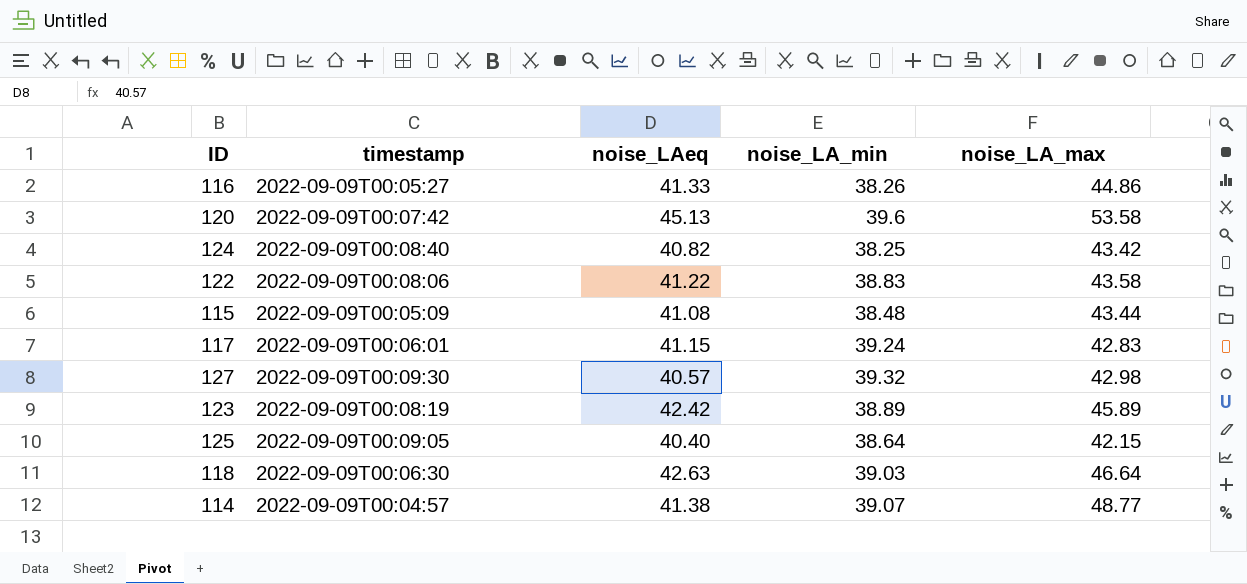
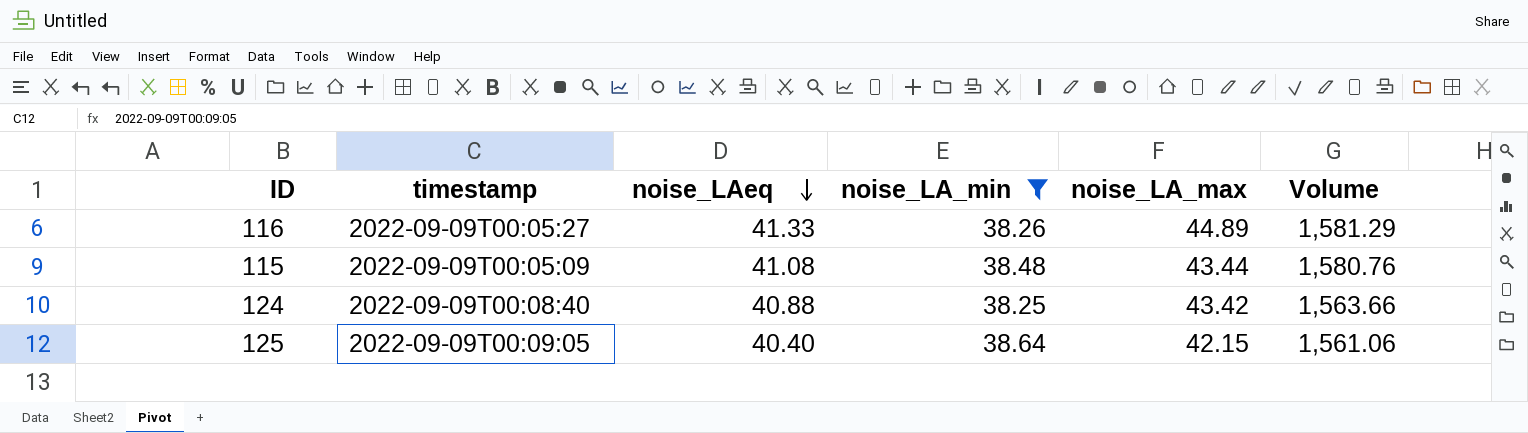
filter: none -> noise_LA_min <= 38.64
row order: none -> noise_LAeq descending
column Volume | formula: none -> [noise_LAeq] * [noise_LA_min]
116 | noise_LA_max: 44.86 -> 44.89
124 | noise_LAeq: 40.82 -> 40.88

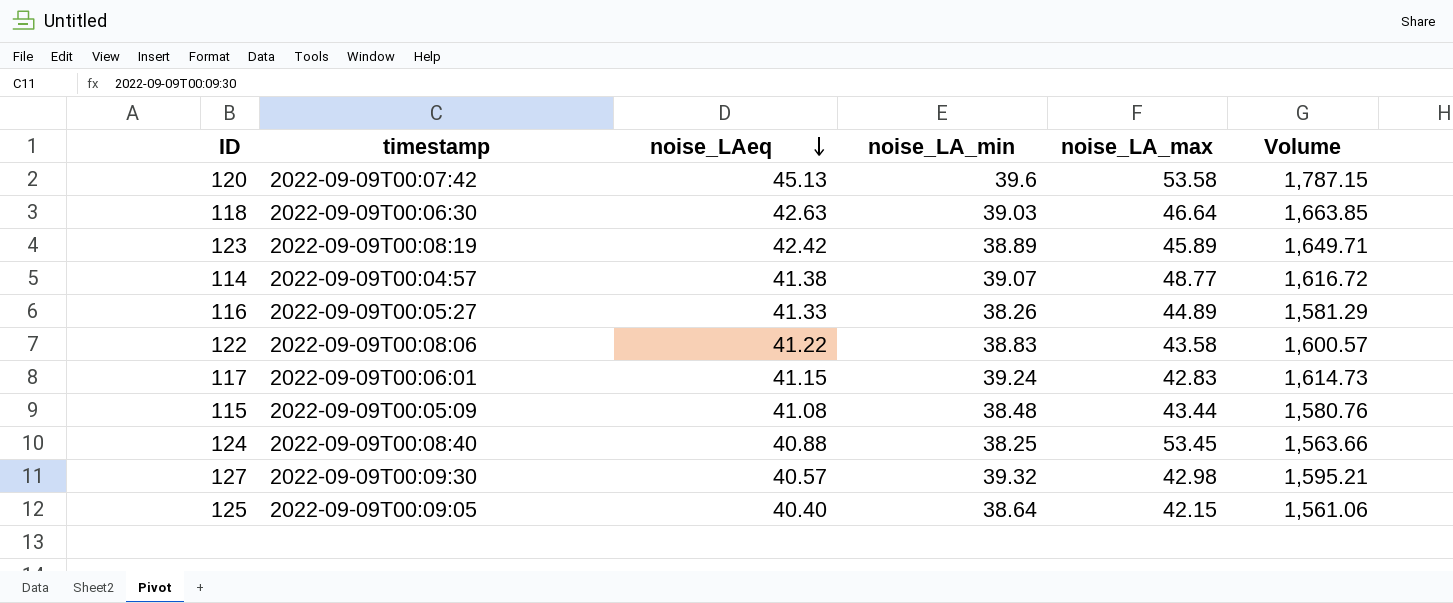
filter: noise_LA_min <= 38.64 -> none
124 | noise_LA_max: 43.42 -> 53.45

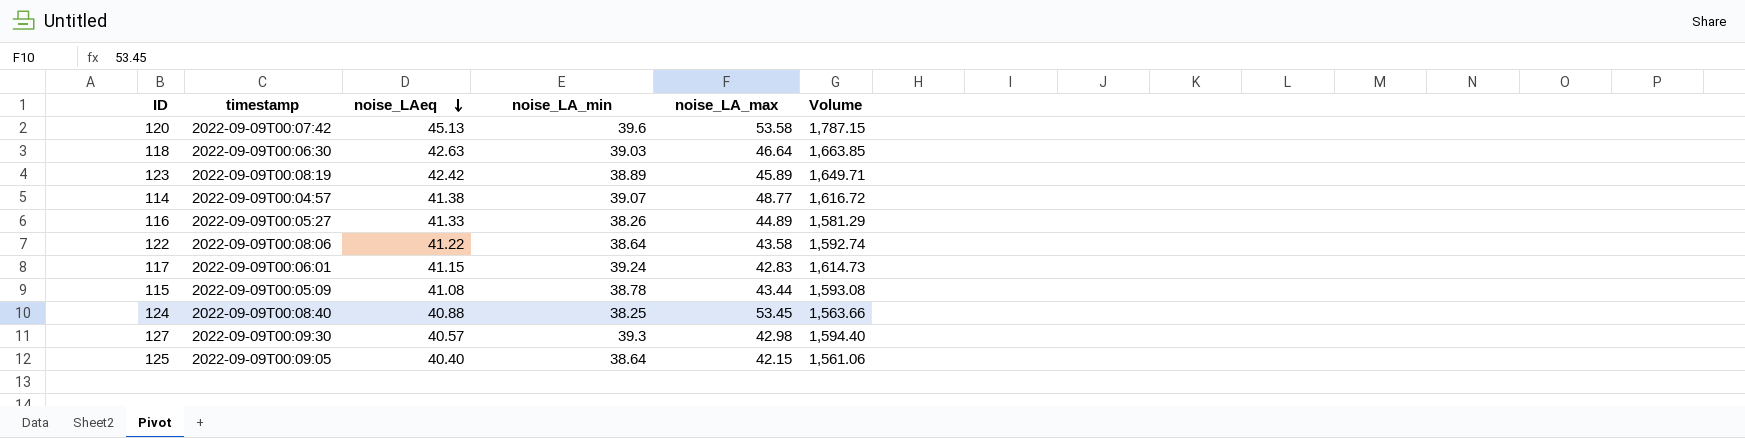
122 | noise_LA_min: 38.83 -> 38.64
122 | Volume: 1,600.57 -> 1,592.74
115 | noise_LA_min: 38.48 -> 38.78
115 | Volume: 1,580.76 -> 1,593.08
127 | noise_LA_min: 39.32 -> 39.3
127 | Volume: 1,595.21 -> 1,594.40

